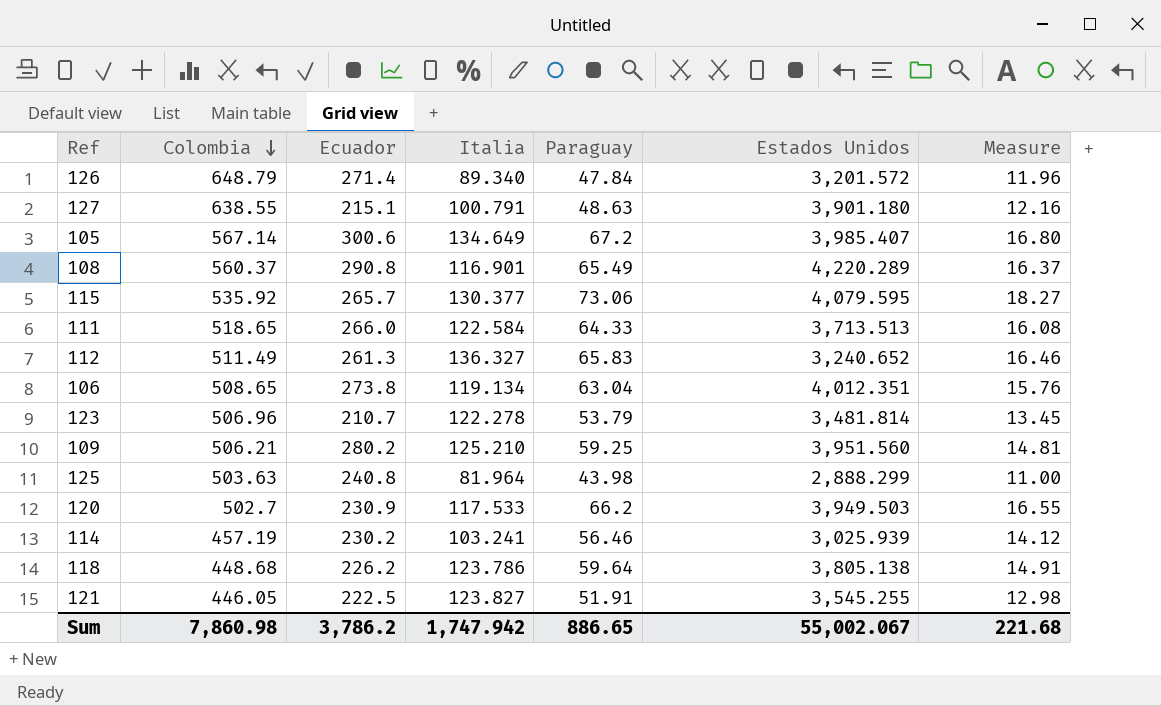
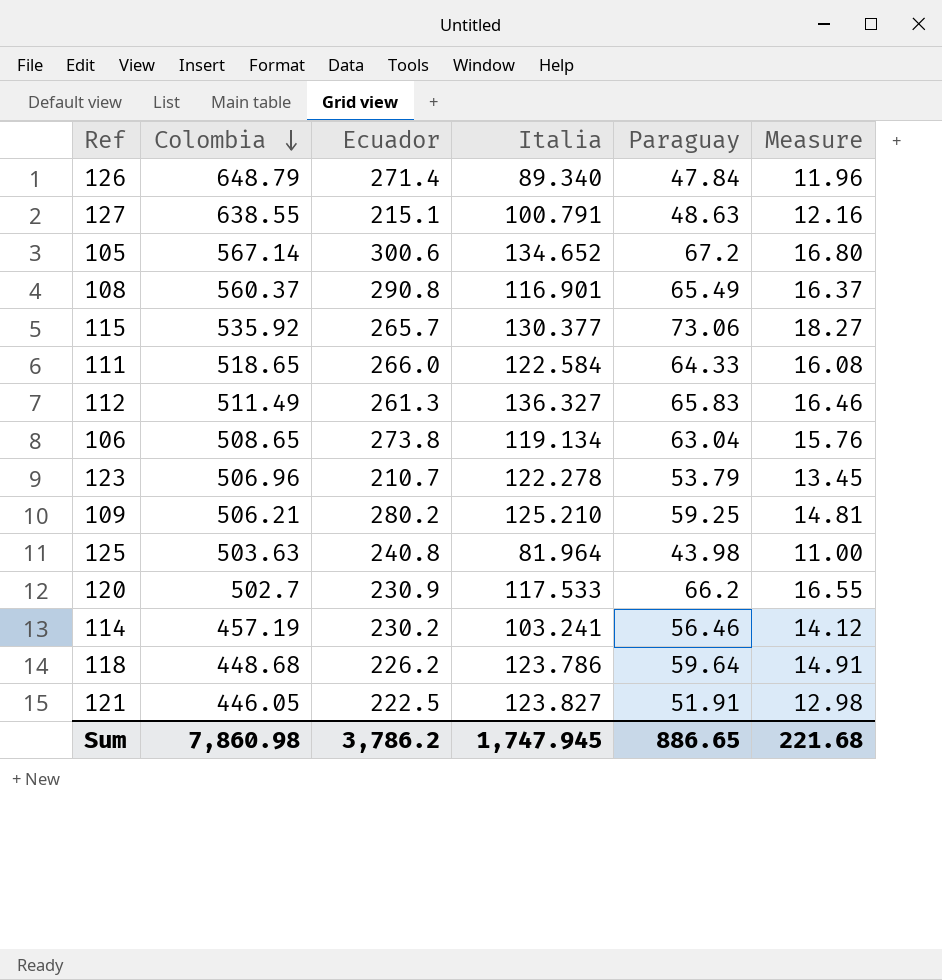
column Estados Unidos | position: 6 -> none
105 | Italia: 134.649 -> 134.652
Sum | Italia: 1,747.942 -> 1,747.945

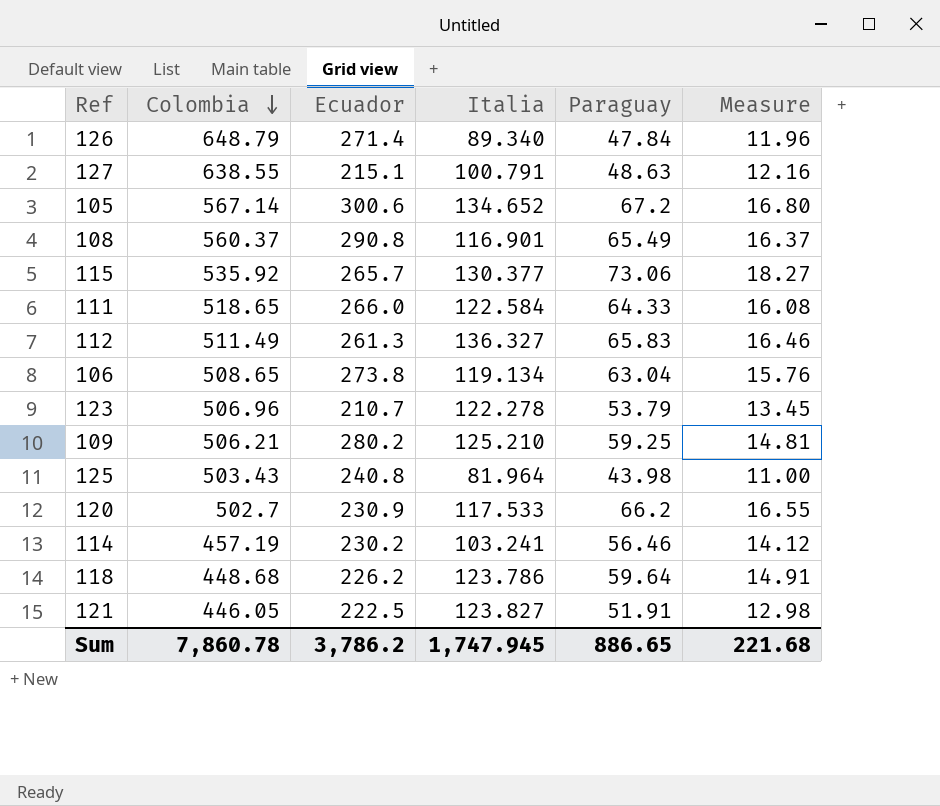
125 | Colombia: 503.63 -> 503.43
Sum | Colombia: 7,860.98 -> 7,860.78

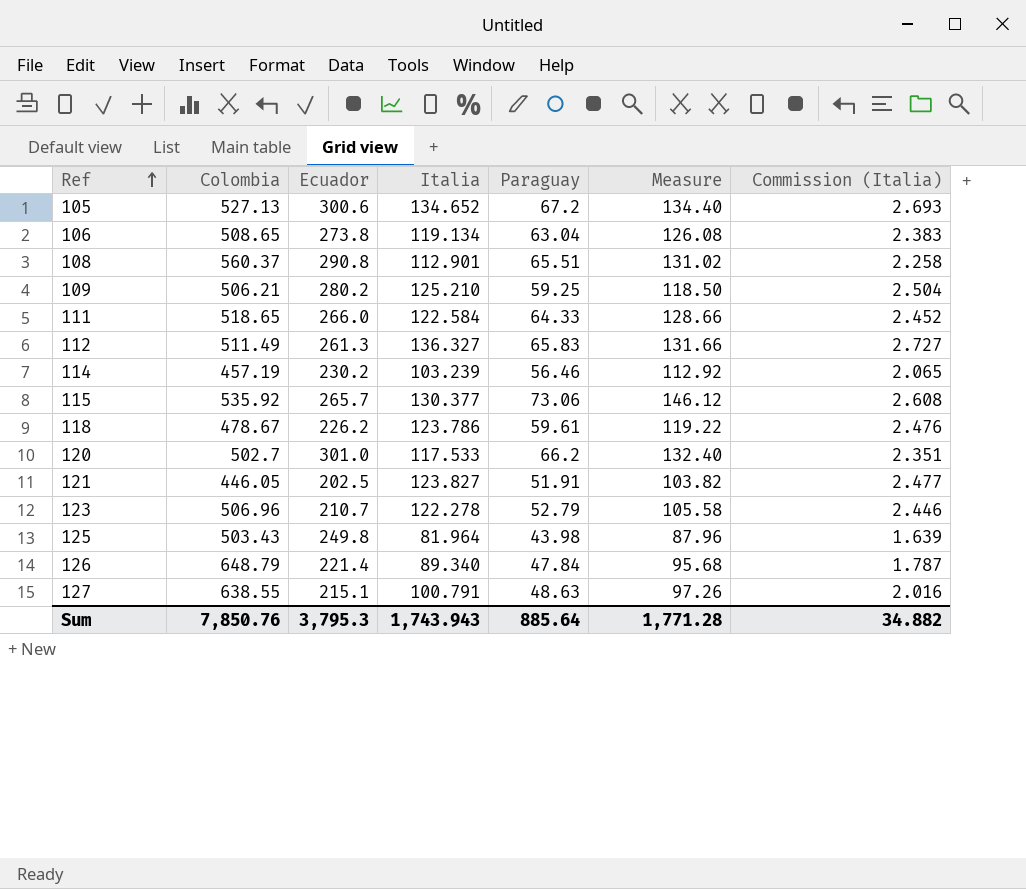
row order: Colombia descending -> Ref ascending
column Measure | formula: [Paraguay] * 0.25 -> [Paraguay] * 2
column Commission (Italia) | formula: none -> [Italia] * 0.02
105 | Colombia: 567.14 -> 527.13
108 | Italia: 116.901 -> 112.901
108 | Paraguay: 65.49 -> 65.51
114 | Italia: 103.241 -> 103.239
118 | Colombia: 448.68 -> 478.67
118 | Paraguay: 59.64 -> 59.61
120 | Ecuador: 230.9 -> 301.0
121 | Ecuador: 222.5 -> 202.5
123 | Paraguay: 53.79 -> 52.79
125 | Ecuador: 240.8 -> 249.8
126 | Ecuador: 271.4 -> 221.4
Sum | Colombia: 7,860.78 -> 7,850.76
Sum | Ecuador: 3,786.2 -> 3,795.3
Sum | Italia: 1,747.945 -> 1,743.943
Sum | Paraguay: 886.65 -> 885.64
Sum | Measure: 221.68 -> 1,771.28

